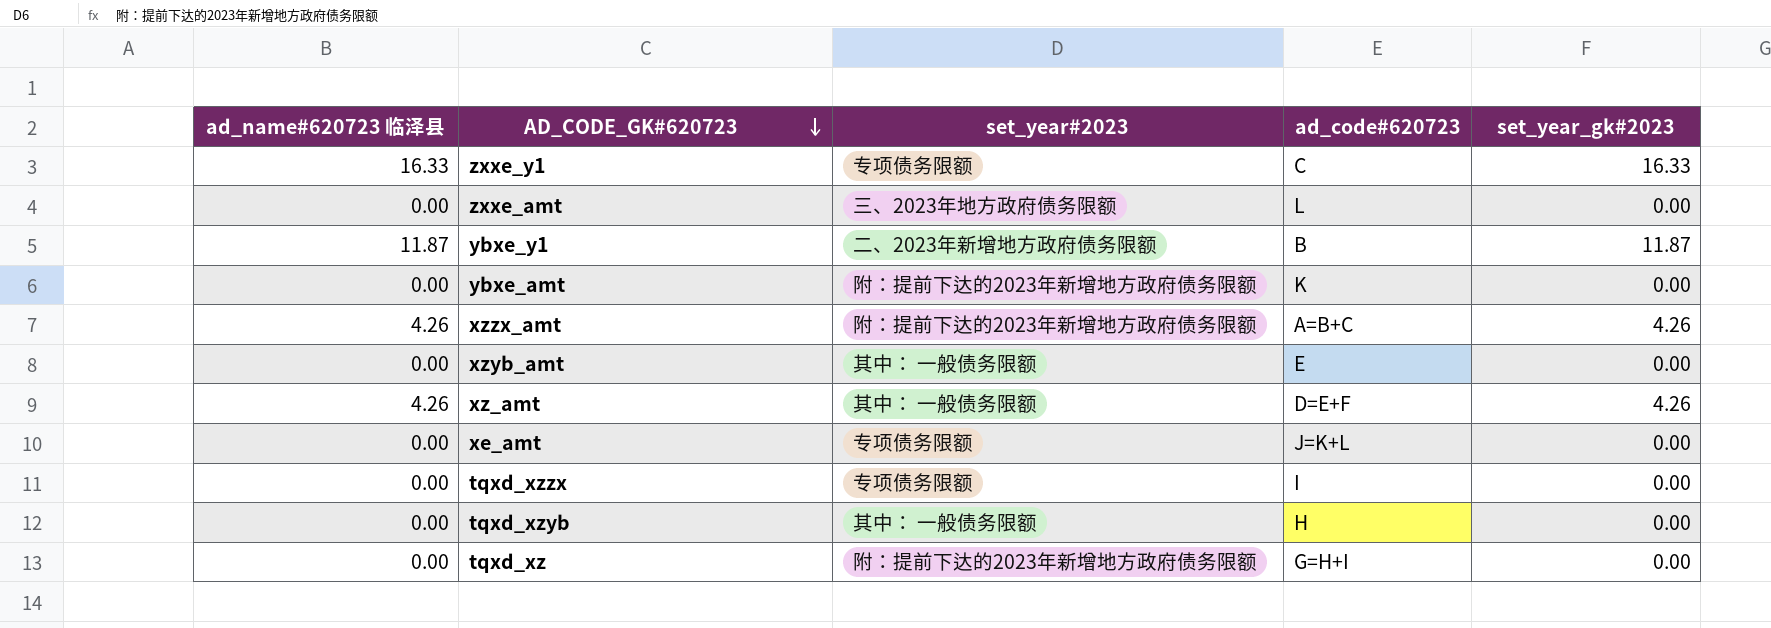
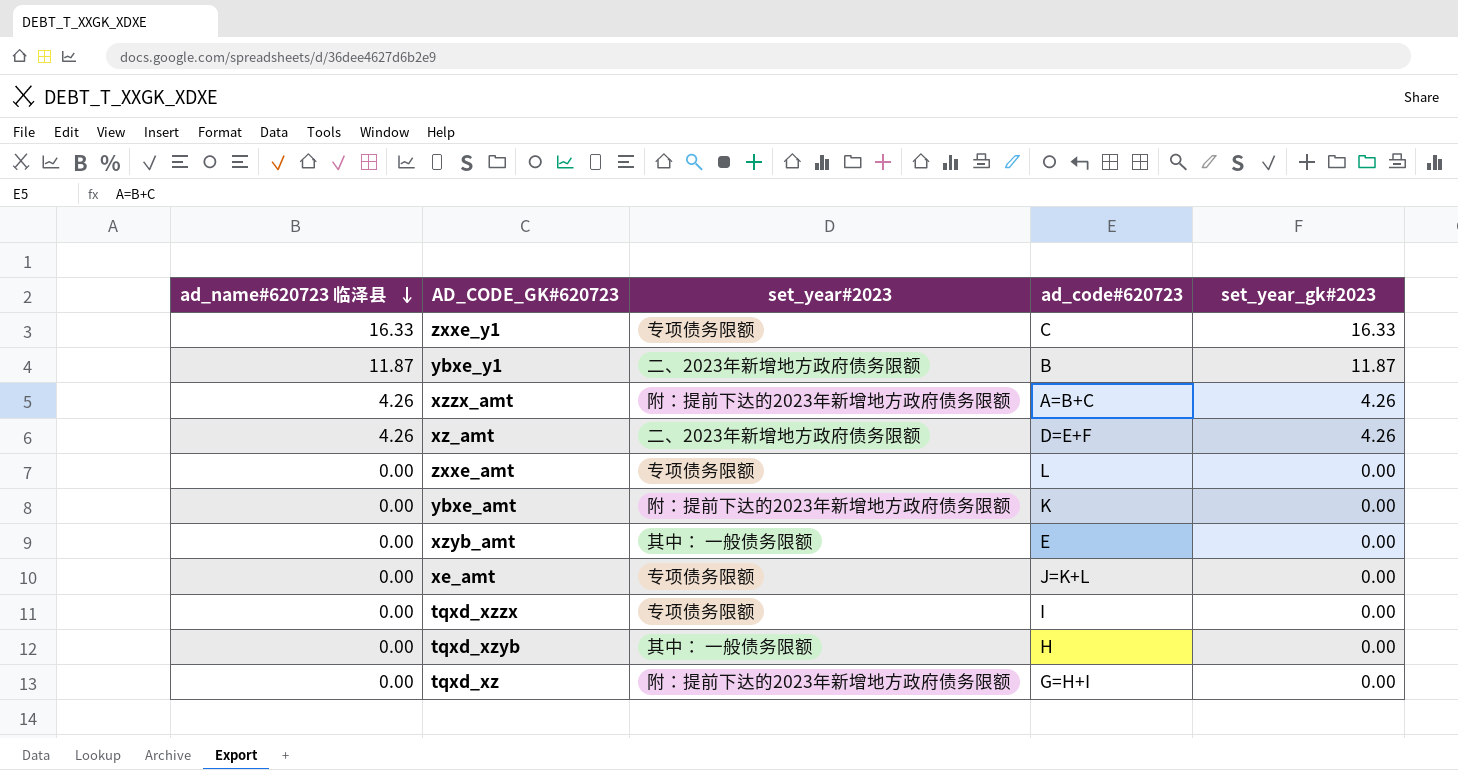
row order: AD_CODE_GK#620723 descending -> ad_name#620723 临泽县 descending
xz_amt | set_year#2023: 其中： 一般债务限额 -> 二、2023年新增地方政府债务限额
zxxe_amt | set_year#2023: 三、2023年地方政府债务限额 -> 专项债务限额

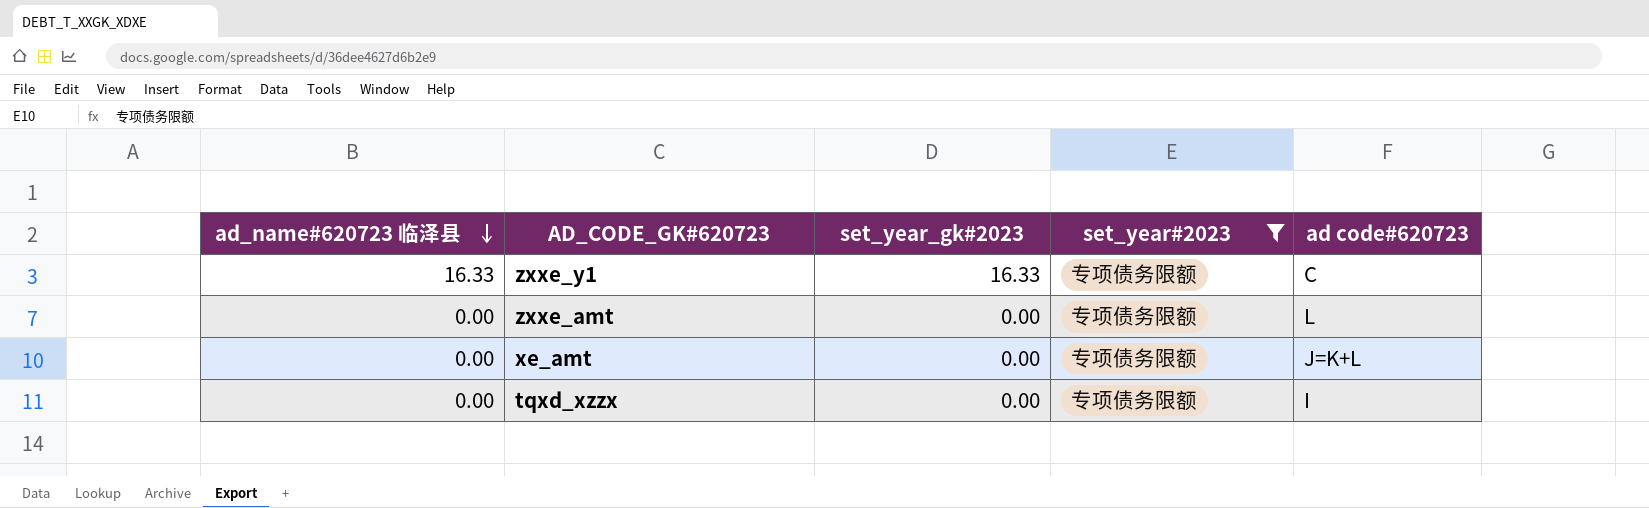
filter: none -> set_year#2023 = 专项债务限额
column set_year_gk#2023 | position: 5 -> 3
column name: ad_code#620723 -> ad code#620723

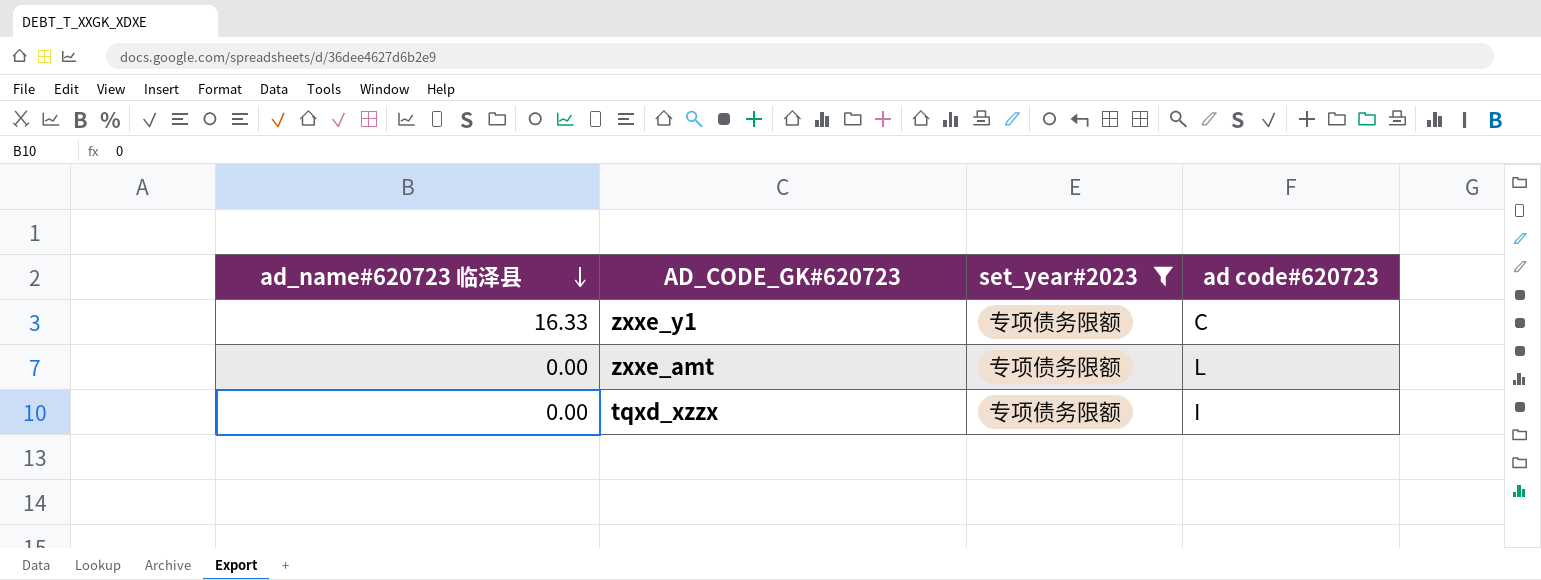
column set_year_gk#2023 | position: 3 -> none
row xe_amt: 0.00 | 0.00 | 专项债务限额 | J=K+L -> none

